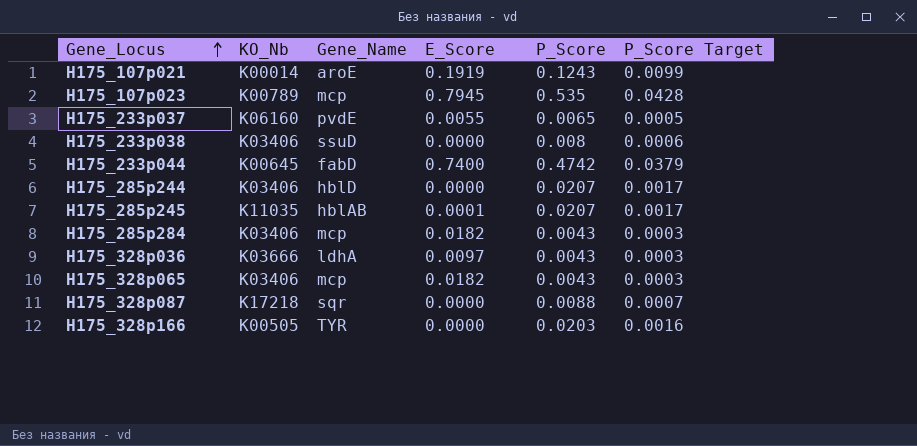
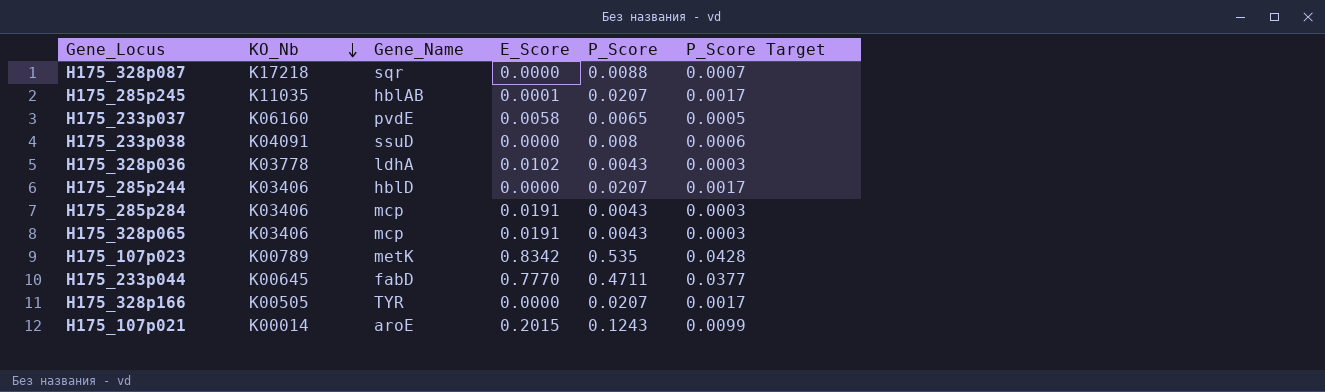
row order: Gene_Locus ascending -> KO_Nb descending
H175_233p037 | E_Score: 0.0055 -> 0.0058
H175_233p038 | KO_Nb: K03406 -> K04091
H175_328p036 | KO_Nb: K03666 -> K03778
H175_328p036 | E_Score: 0.0097 -> 0.0102
H175_285p284 | E_Score: 0.0182 -> 0.0191
H175_328p065 | E_Score: 0.0182 -> 0.0191
H175_107p023 | Gene_Name: mcp -> metK
H175_107p023 | E_Score: 0.7945 -> 0.8342
H175_233p044 | E_Score: 0.7400 -> 0.7770
H175_233p044 | P_Score: 0.4742 -> 0.4711
H175_233p044 | P_Score Target: 0.0379 -> 0.0377
H175_328p166 | P_Score: 0.0203 -> 0.0207
H175_328p166 | P_Score Target: 0.0016 -> 0.0017
H175_107p021 | E_Score: 0.1919 -> 0.2015

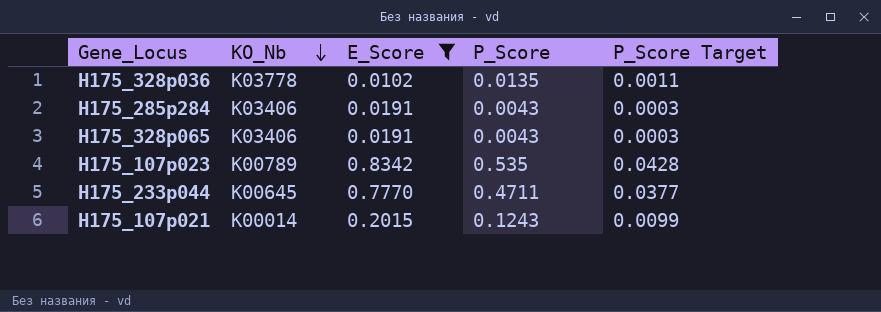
filter: none -> E_Score >= 0.0102
column Gene_Name | position: 3 -> none
H175_328p036 | P_Score: 0.0043 -> 0.0135
H175_328p036 | P_Score Target: 0.0003 -> 0.0011

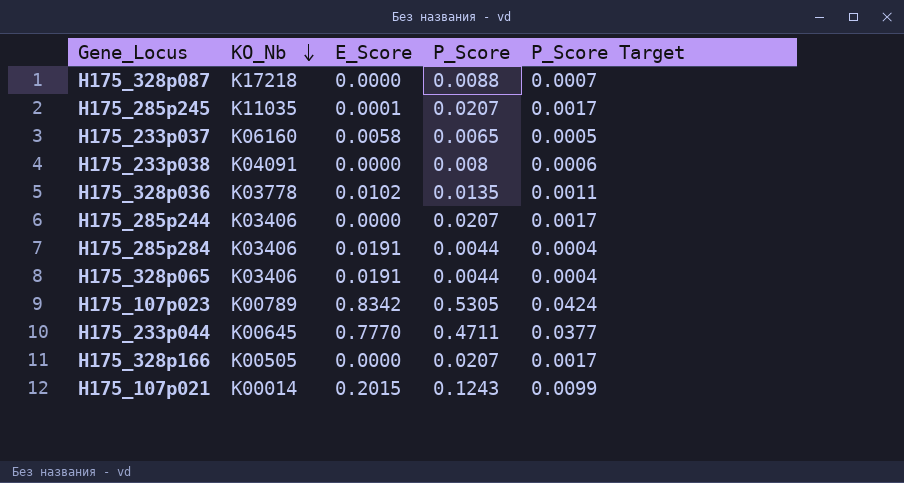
filter: E_Score >= 0.0102 -> none
H175_285p284 | P_Score: 0.0043 -> 0.0044
H175_285p284 | P_Score Target: 0.0003 -> 0.0004
H175_328p065 | P_Score: 0.0043 -> 0.0044
H175_328p065 | P_Score Target: 0.0003 -> 0.0004
H175_107p023 | P_Score: 0.535 -> 0.5305
H175_107p023 | P_Score Target: 0.0428 -> 0.0424

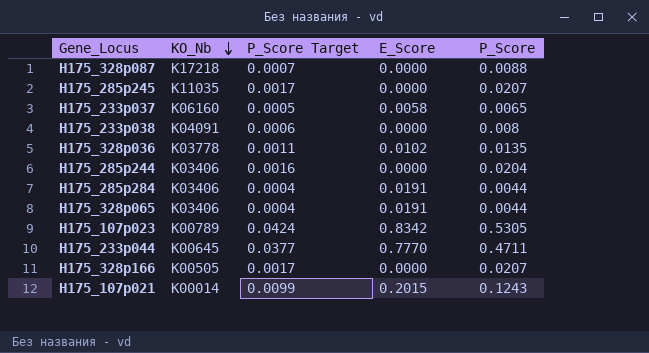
column P_Score Target | position: 5 -> 3
H175_285p245 | E_Score: 0.0001 -> 0.0000
H175_285p244 | P_Score Target: 0.0017 -> 0.0016
H175_285p244 | P_Score: 0.0207 -> 0.0204

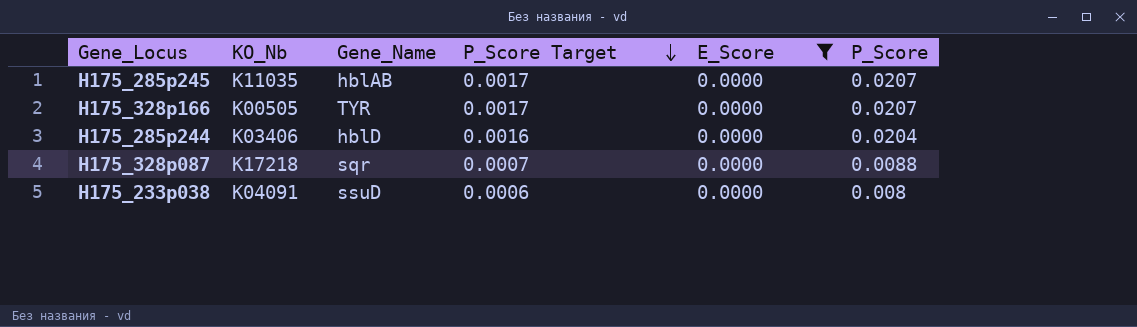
filter: none -> E_Score = 0.0000
row order: KO_Nb descending -> P_Score Target descending
column Gene_Name | position: none -> 3

